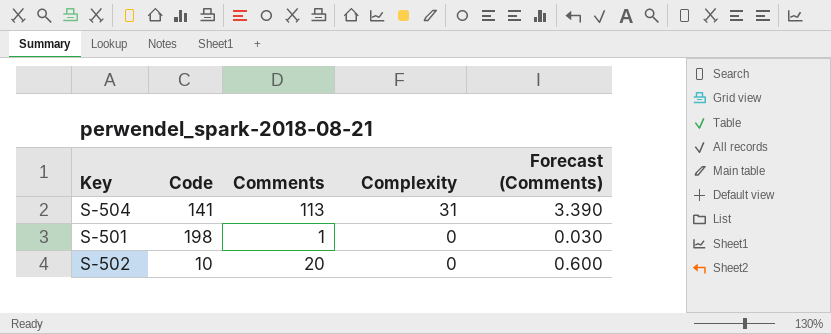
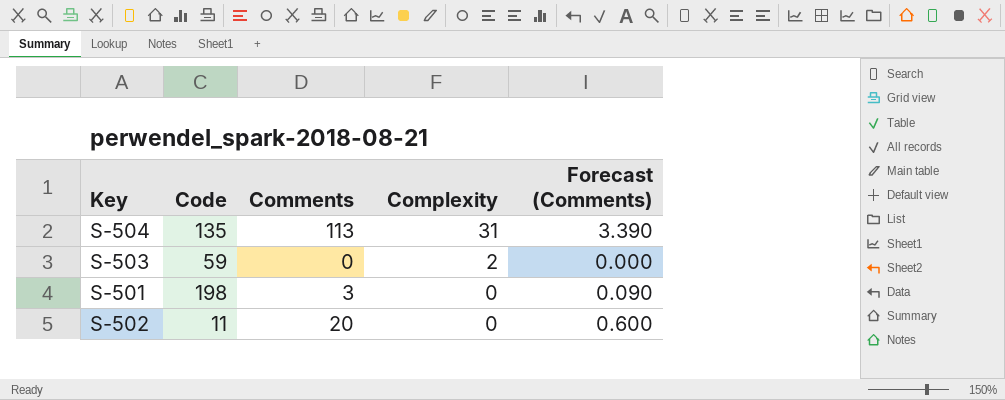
S-504 | Code: 141 -> 135
row S-503: none -> 59 | 0 | 2 | 0.000
S-501 | Comments: 1 -> 3
S-501 | Forecast (Comments): 0.030 -> 0.090
S-502 | Code: 10 -> 11

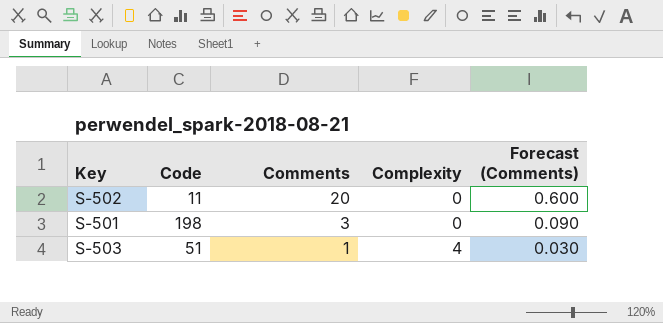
row order: Complexity descending -> Comments descending
row S-504: 135 | 113 | 31 | 3.390 -> none
S-503 | Code: 59 -> 51
S-503 | Comments: 0 -> 1
S-503 | Complexity: 2 -> 4
S-503 | Forecast (Comments): 0.000 -> 0.030

